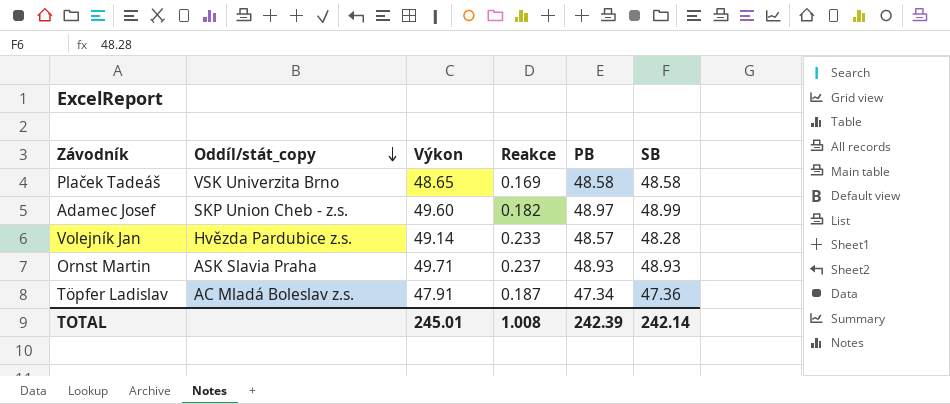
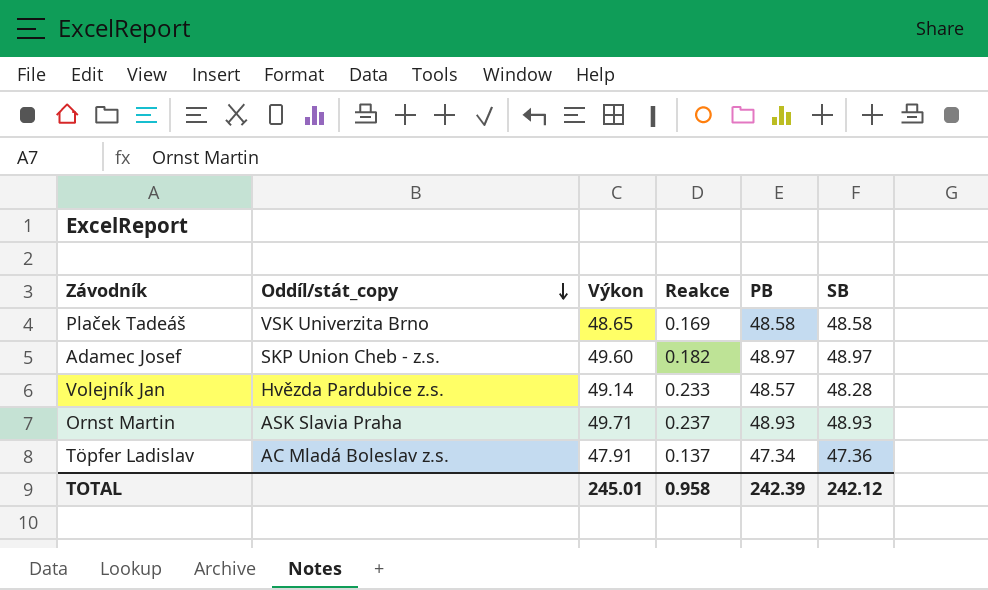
Adamec Josef | SB: 48.99 -> 48.97
Töpfer Ladislav | Reakce: 0.187 -> 0.137
TOTAL | Reakce: 1.008 -> 0.958
TOTAL | SB: 242.14 -> 242.12

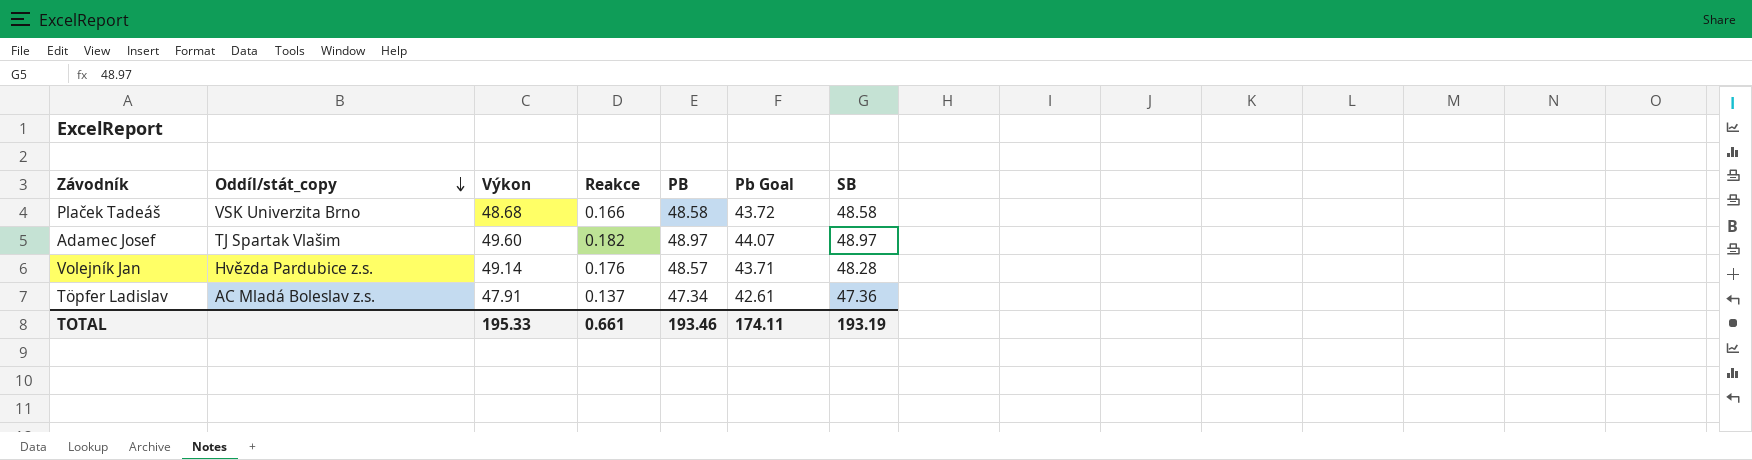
column Pb Goal | formula: none -> [PB] * 0.9
row Ornst Martin: ASK Slavia Praha | 49.71 | 0.237 | 48.93 | 48.93 -> none
Plaček Tadeáš | Výkon: 48.65 -> 48.68
Plaček Tadeáš | Reakce: 0.169 -> 0.166
Adamec Josef | Oddíl/stát_copy: SKP Union Cheb - z.s. -> TJ Spartak Vlašim
Volejník Jan | Reakce: 0.233 -> 0.176
TOTAL | Výkon: 245.01 -> 195.33
TOTAL | Reakce: 0.958 -> 0.661
TOTAL | PB: 242.39 -> 193.46
TOTAL | SB: 242.12 -> 193.19

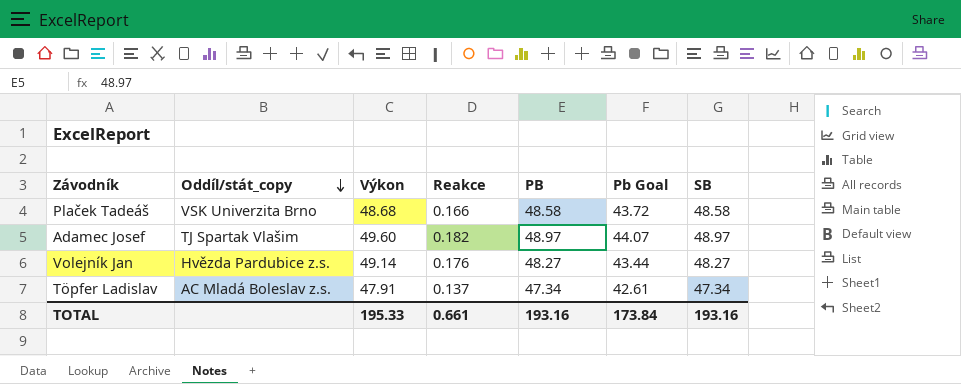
Volejník Jan | PB: 48.57 -> 48.27
Volejník Jan | Pb Goal: 43.71 -> 43.44
Volejník Jan | SB: 48.28 -> 48.27
Töpfer Ladislav | SB: 47.36 -> 47.34
TOTAL | PB: 193.46 -> 193.16
TOTAL | Pb Goal: 174.11 -> 173.84
TOTAL | SB: 193.19 -> 193.16

